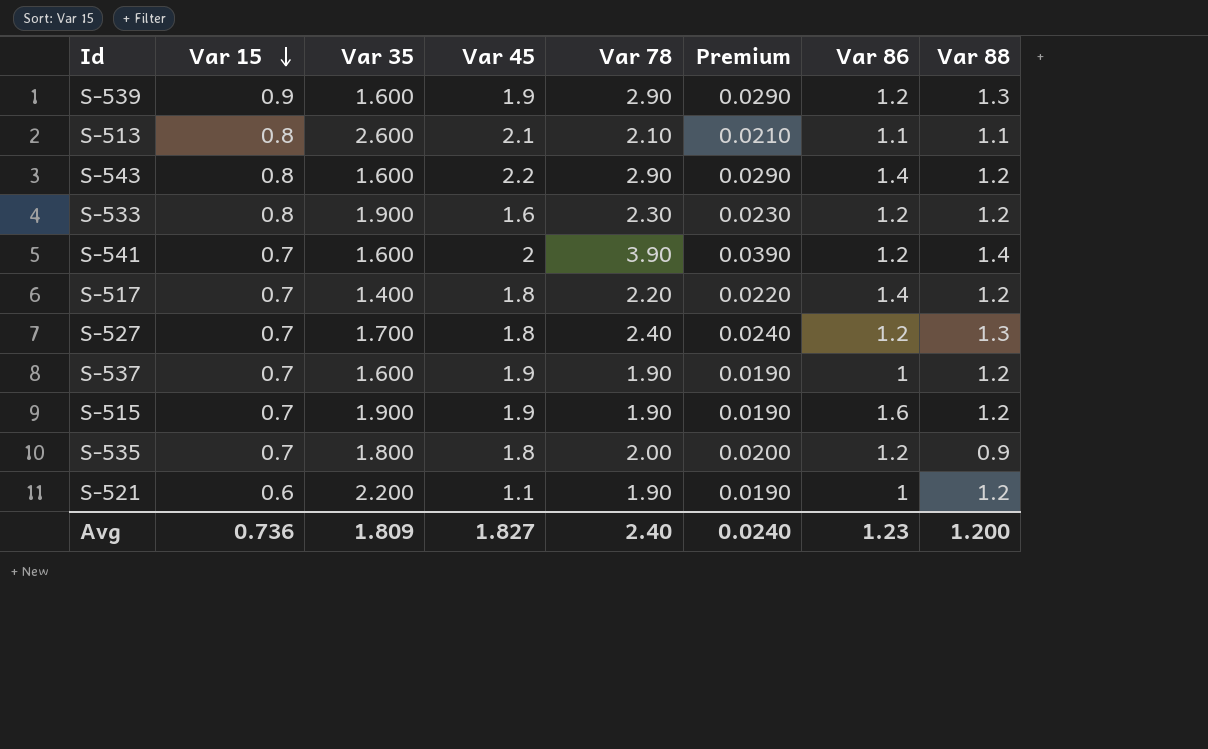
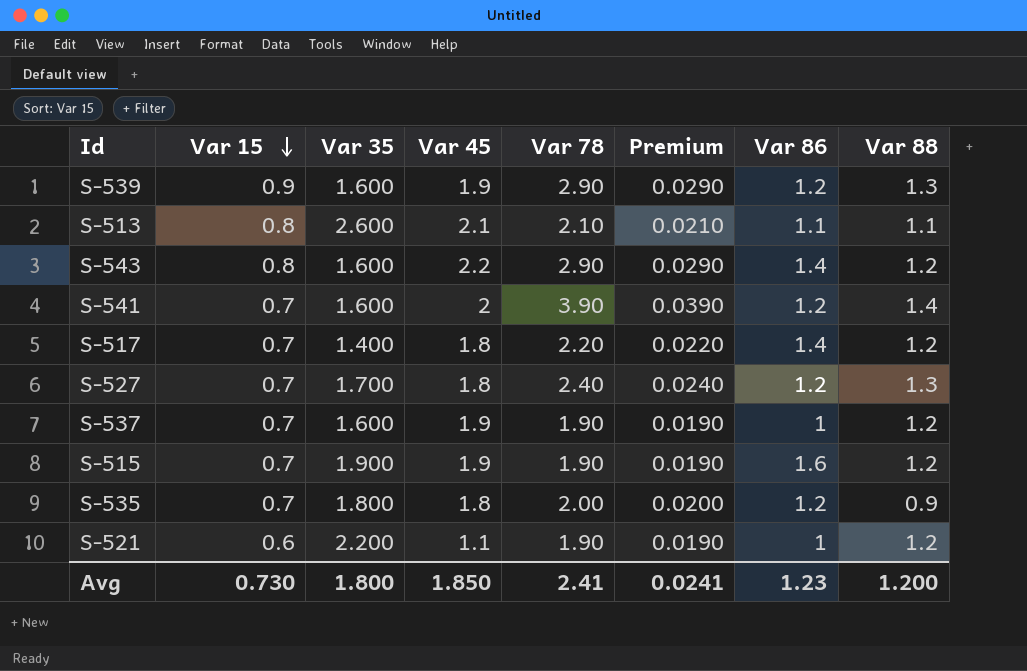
row S-533: 0.8 | 1.900 | 1.6 | 2.30 | 0.0230 | 1.2 | 1.2 -> none
Avg | Var 15: 0.736 -> 0.730
Avg | Var 35: 1.809 -> 1.800
Avg | Var 45: 1.827 -> 1.850
Avg | Var 78: 2.40 -> 2.41
Avg | Premium: 0.0240 -> 0.0241

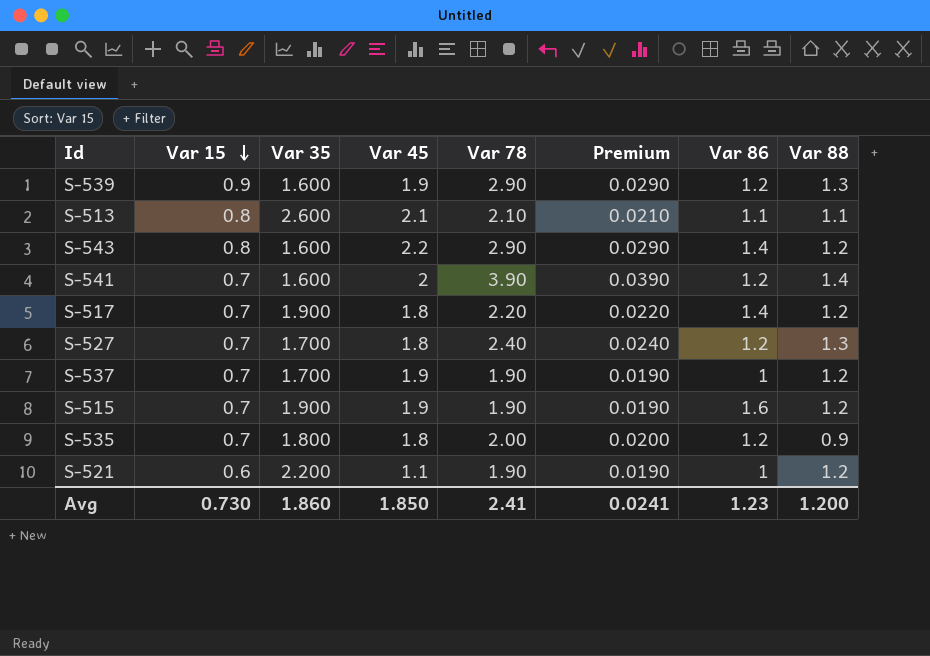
S-517 | Var 35: 1.400 -> 1.900
S-537 | Var 35: 1.600 -> 1.700
Avg | Var 35: 1.800 -> 1.860

